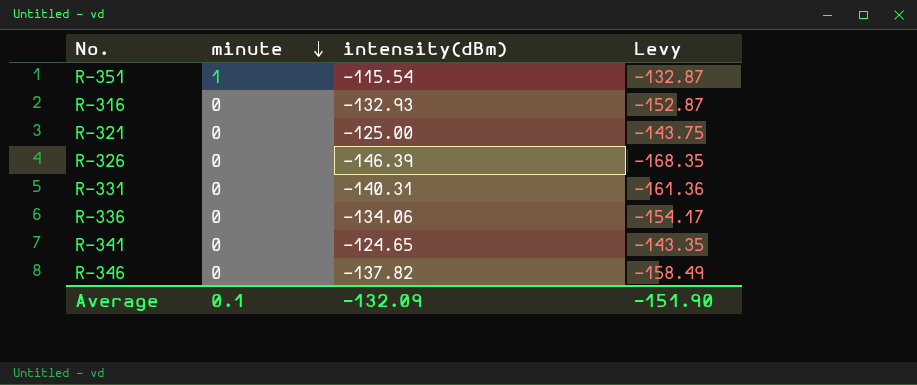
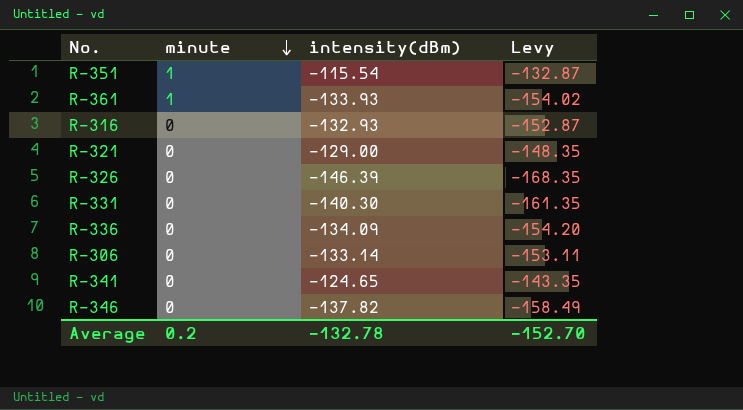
row R-361: none -> 1 | -133.93 | -154.02
R-321 | intensity(dBm): -125.00 -> -129.00
R-321 | Levy: -143.75 -> -148.35
R-331 | intensity(dBm): -140.31 -> -140.30
R-331 | Levy: -161.36 -> -161.35
R-336 | intensity(dBm): -134.06 -> -134.09
R-336 | Levy: -154.17 -> -154.20
row R-306: none -> 0 | -133.14 | -153.11
Average | minute: 0.1 -> 0.2
Average | intensity(dBm): -132.09 -> -132.78
Average | Levy: -151.90 -> -152.70

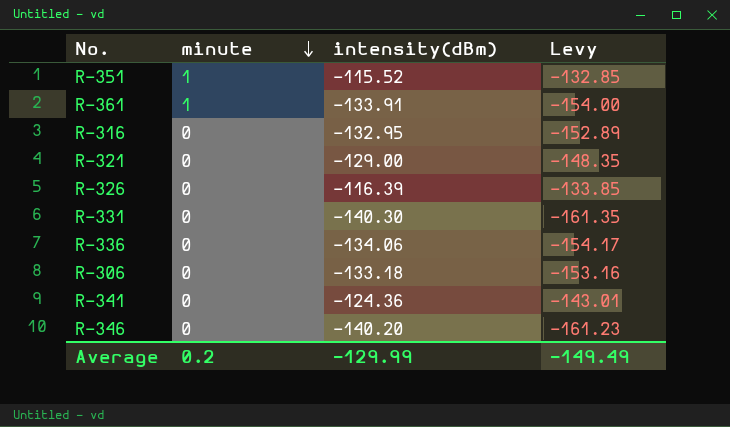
R-351 | intensity(dBm): -115.54 -> -115.52
R-351 | Levy: -132.87 -> -132.85
R-361 | intensity(dBm): -133.93 -> -133.91
R-361 | Levy: -154.02 -> -154.00
R-316 | intensity(dBm): -132.93 -> -132.95
R-316 | Levy: -152.87 -> -152.89
R-326 | intensity(dBm): -146.39 -> -116.39
R-326 | Levy: -168.35 -> -133.85
R-336 | intensity(dBm): -134.09 -> -134.06
R-336 | Levy: -154.20 -> -154.17
R-306 | intensity(dBm): -133.14 -> -133.18
R-306 | Levy: -153.11 -> -153.16
R-341 | intensity(dBm): -124.65 -> -124.36
R-341 | Levy: -143.35 -> -143.01
R-346 | intensity(dBm): -137.82 -> -140.20
R-346 | Levy: -158.49 -> -161.23
Average | intensity(dBm): -132.78 -> -129.99
Average | Levy: -152.70 -> -149.49

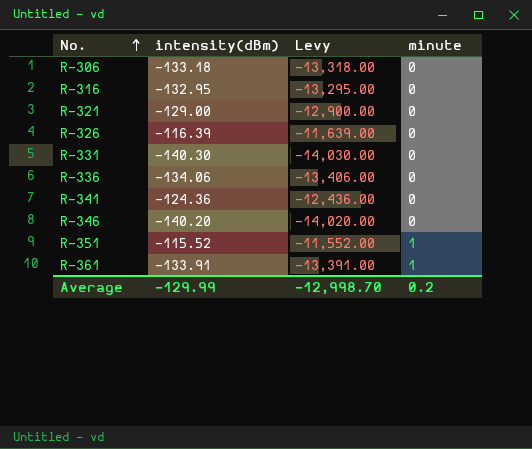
row order: minute descending -> No. ascending
column Levy | formula: [intensity(dBm)] * 1.15 -> [intensity(dBm)] * 100
column minute | position: 2 -> 4
Average | Levy: -149.49 -> -12,998.70

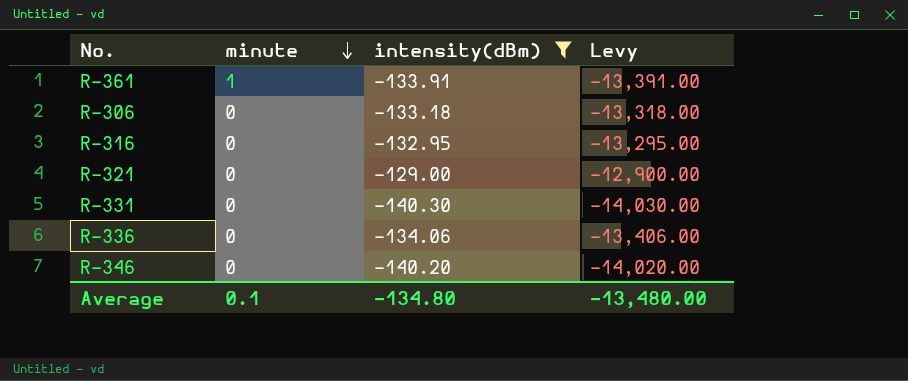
filter: none -> intensity(dBm) <= -129.00
row order: No. ascending -> minute descending
column minute | position: 4 -> 2
Average | minute: 0.2 -> 0.1
Average | intensity(dBm): -129.99 -> -134.80
Average | Levy: -12,998.70 -> -13,480.00

